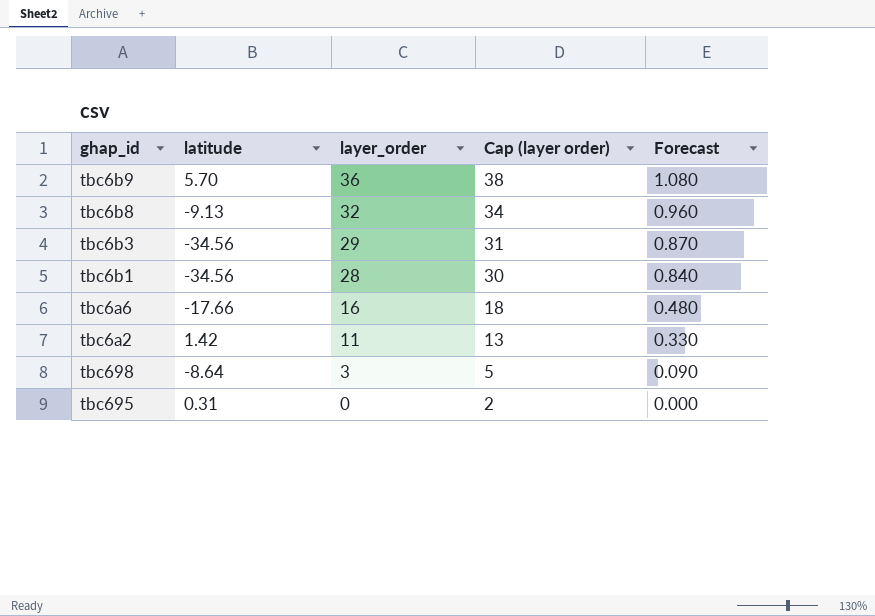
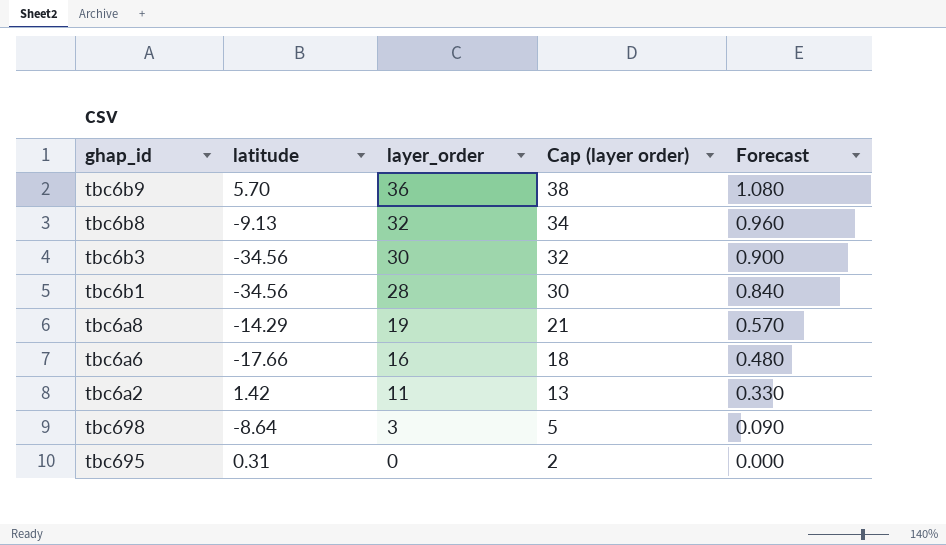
tbc6b3 | layer_order: 29 -> 30
tbc6b3 | Cap (layer order): 31 -> 32
tbc6b3 | Forecast: 0.870 -> 0.900
row tbc6a8: none -> -14.29 | 19 | 21 | 0.570

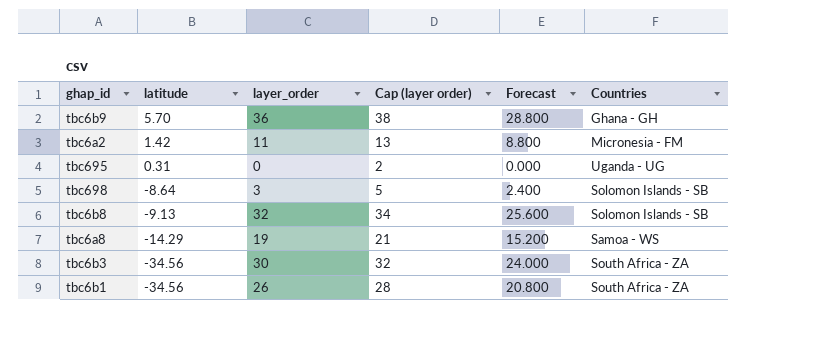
row order: layer_order descending -> latitude descending
column Forecast | formula: [layer_order] * 0.03 -> [layer_order] * 0.8
column Countries | position: none -> 6
row tbc6a6: -17.66 | 16 | 18 | 0.480 -> none
tbc6b1 | layer_order: 28 -> 26
tbc6b1 | Cap (layer order): 30 -> 28

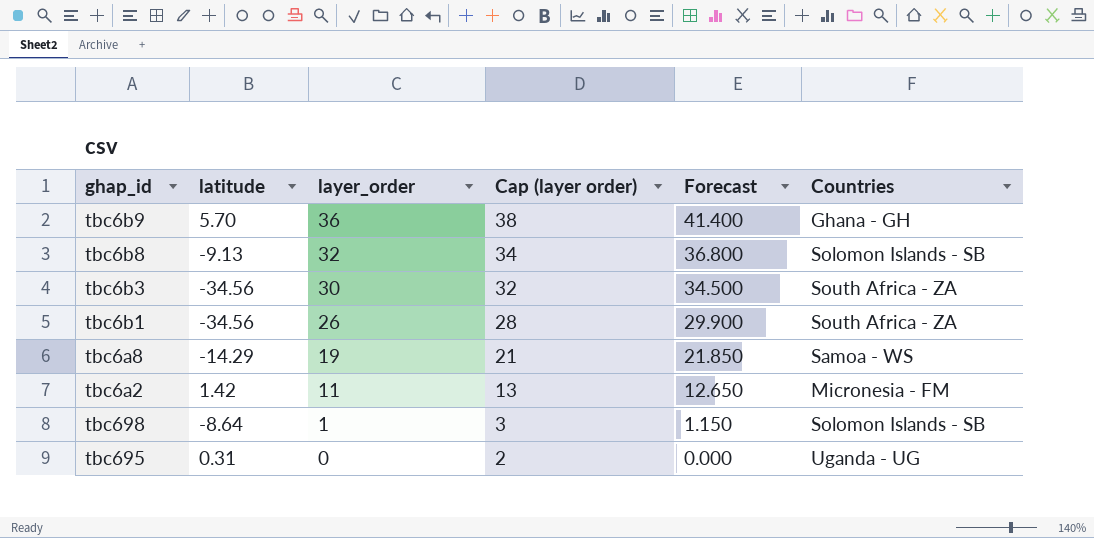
row order: latitude descending -> layer_order descending
column Forecast | formula: [layer_order] * 0.8 -> [layer_order] * 1.15
tbc698 | layer_order: 3 -> 1
tbc698 | Cap (layer order): 5 -> 3

